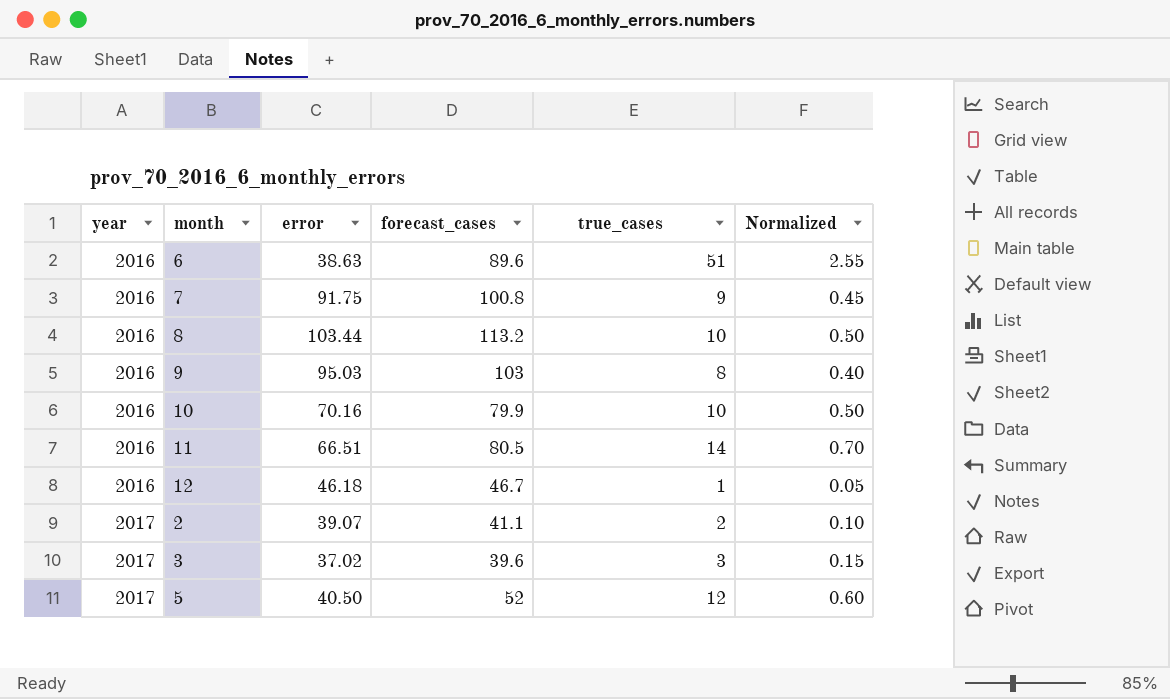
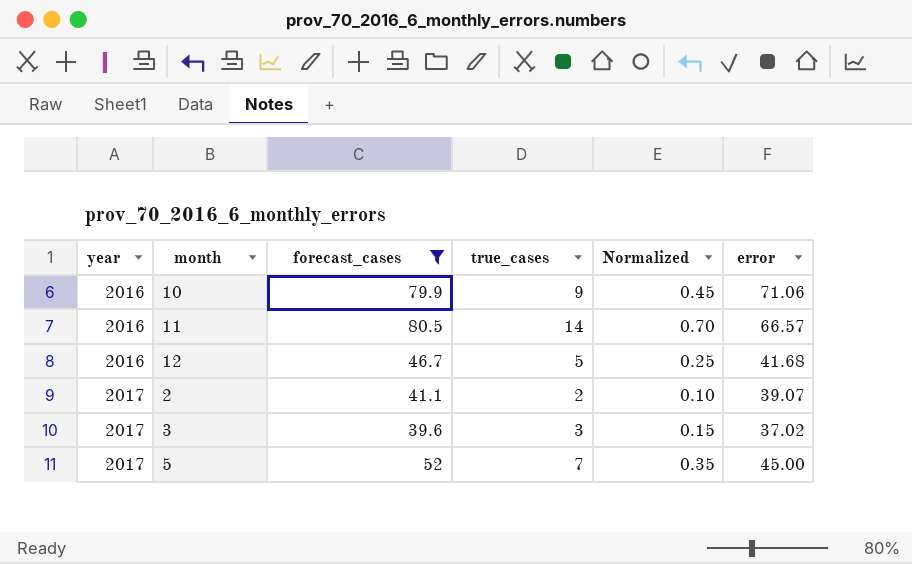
filter: none -> forecast_cases <= 80.5
column error | position: 3 -> 6
10 | true_cases: 10 -> 9
10 | Normalized: 0.50 -> 0.45
10 | error: 70.16 -> 71.06
11 | error: 66.51 -> 66.57
12 | true_cases: 1 -> 5
12 | Normalized: 0.05 -> 0.25
12 | error: 46.18 -> 41.68
5 | true_cases: 12 -> 7
5 | Normalized: 0.60 -> 0.35
5 | error: 40.50 -> 45.00

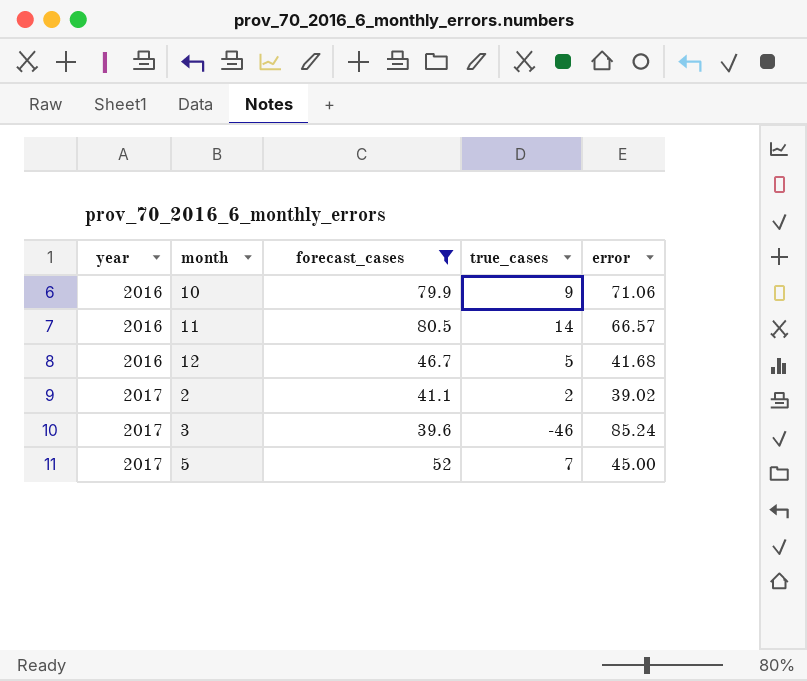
column Normalized | formula: [true_cases] * 0.05 -> none
2 | error: 39.07 -> 39.02
3 | true_cases: 3 -> -46
3 | error: 37.02 -> 85.24

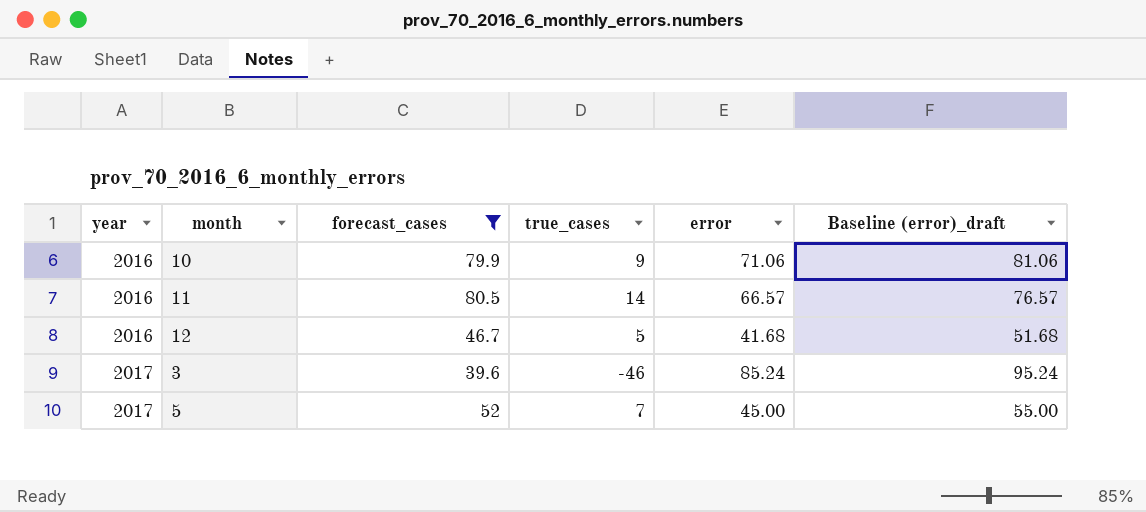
column Baseline (error)_draft | formula: none -> [error] + 10
row 2: 2017 | 41.1 | 2 | 39.02 -> none

